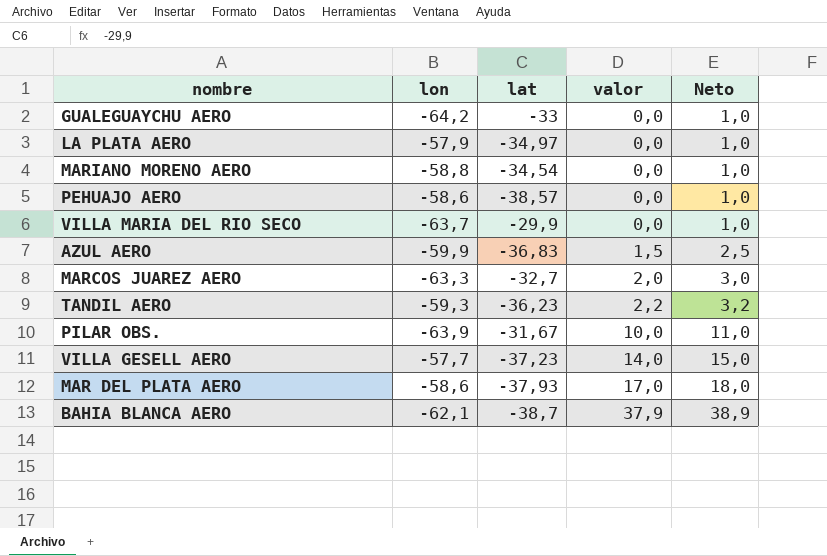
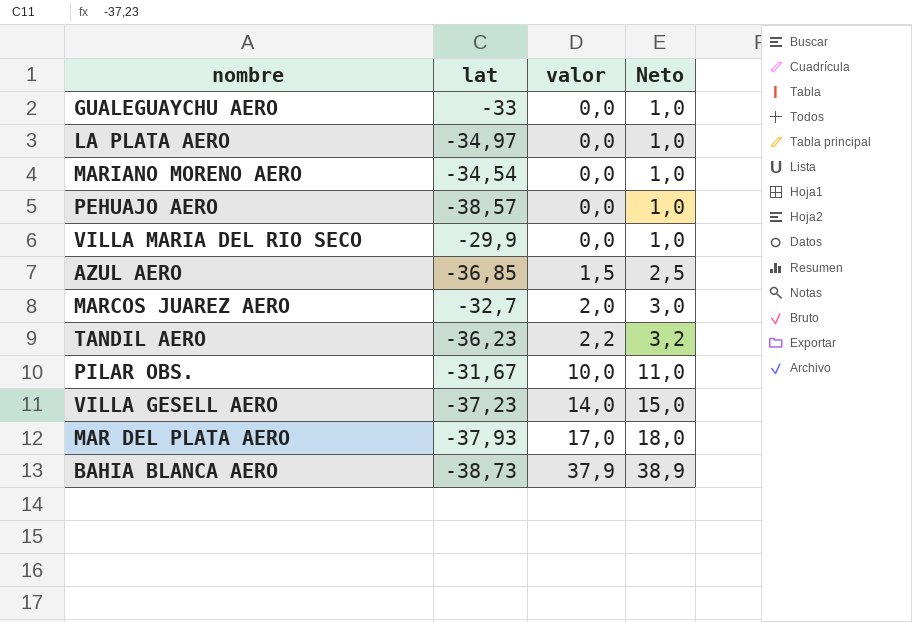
column lon | position: 2 -> none
AZUL AERO | lat: -36,83 -> -36,85
BAHIA BLANCA AERO | lat: -38,7 -> -38,73

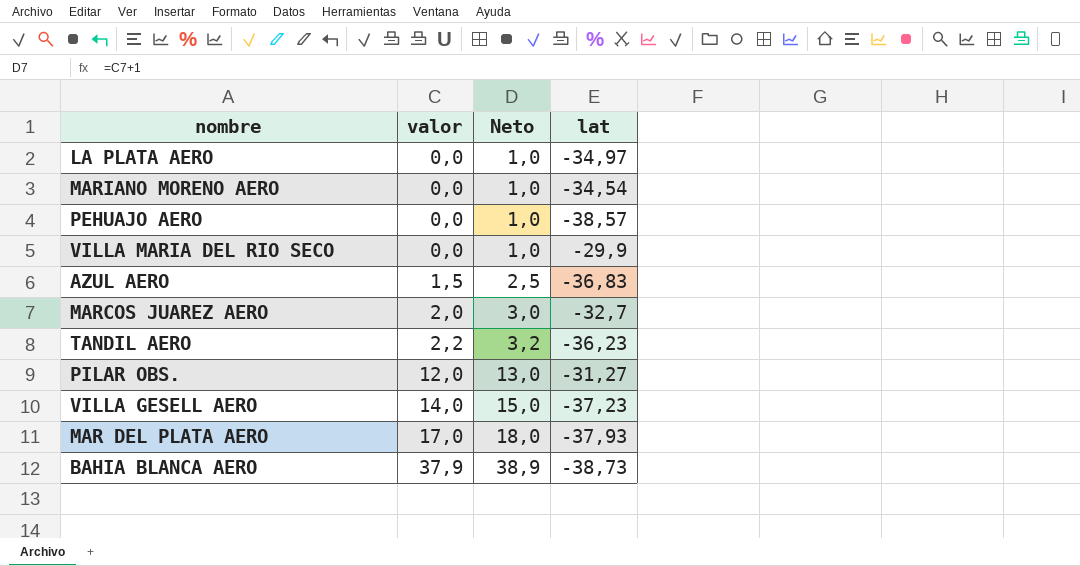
column lat | position: 2 -> 4
row GUALEGUAYCHU AERO: -33 | 0,0 | 1,0 -> none
AZUL AERO | lat: -36,85 -> -36,83
PILAR OBS. | valor: 10,0 -> 12,0
PILAR OBS. | Neto: 11,0 -> 13,0
PILAR OBS. | lat: -31,67 -> -31,27

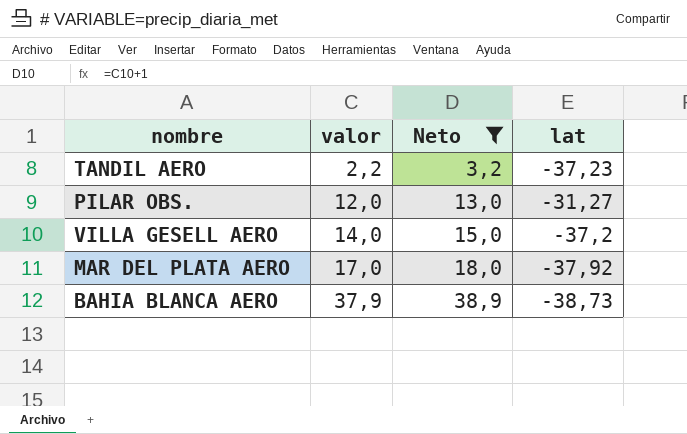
filter: none -> Neto >= 3,2
TANDIL AERO | lat: -36,23 -> -37,23
VILLA GESELL AERO | lat: -37,23 -> -37,2
MAR DEL PLATA AERO | lat: -37,93 -> -37,92

